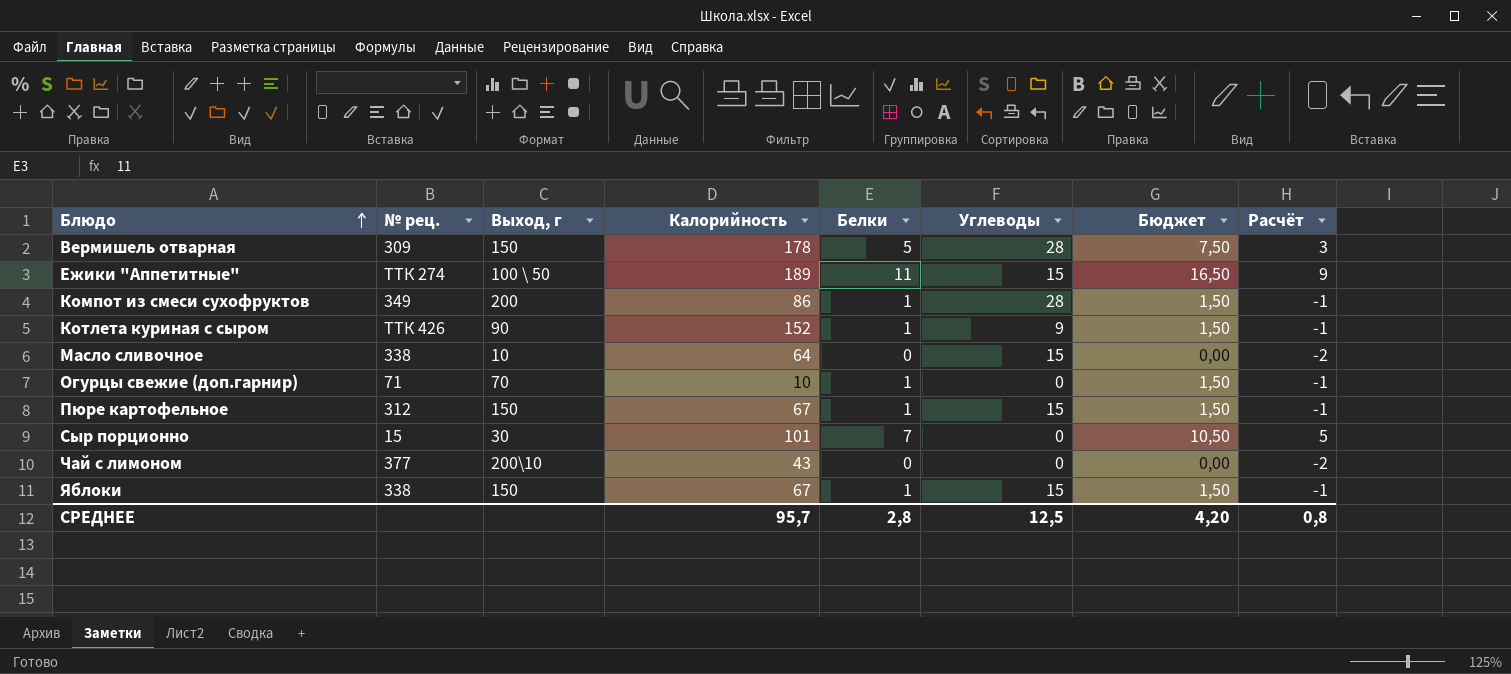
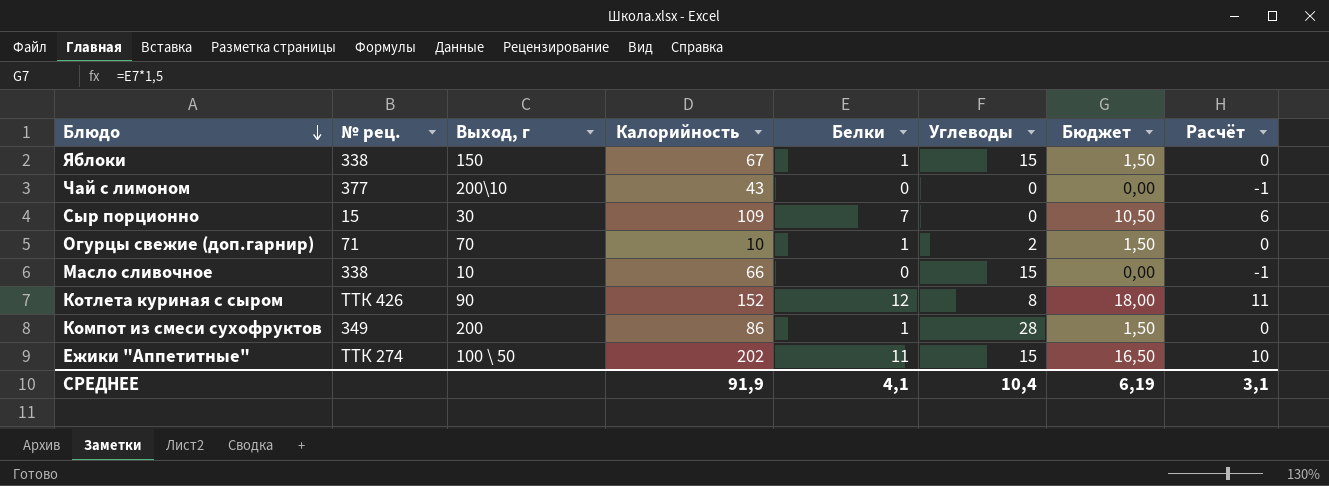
row order: Блюдо ascending -> Блюдо descending
column Расчёт | formula: [Белки] - 2 -> [Белки] - 1
row Вермишель отварная: 309 | 150 | 178 | 5 | 28 | 7,50 | 3 -> none
row Пюре картофельное: 312 | 150 | 67 | 1 | 15 | 1,50 | -1 -> none
Сыр порционно | Калорийность: 101 -> 109
Огурцы свежие (доп.гарнир) | Углеводы: 0 -> 2
Масло сливочное | Калорийность: 64 -> 66
Котлета куриная с сыром | Белки: 1 -> 12
Котлета куриная с сыром | Углеводы: 9 -> 8
Котлета куриная с сыром | Бюджет: 1,50 -> 18,00
Ежики "Аппетитные" | Калорийность: 189 -> 202
СРЕДНЕЕ | Калорийность: 95,7 -> 91,9
СРЕДНЕЕ | Белки: 2,8 -> 4,1
СРЕДНЕЕ | Углеводы: 12,5 -> 10,4
СРЕДНЕЕ | Бюджет: 4,20 -> 6,19
СРЕДНЕЕ | Расчёт: 0,8 -> 3,1

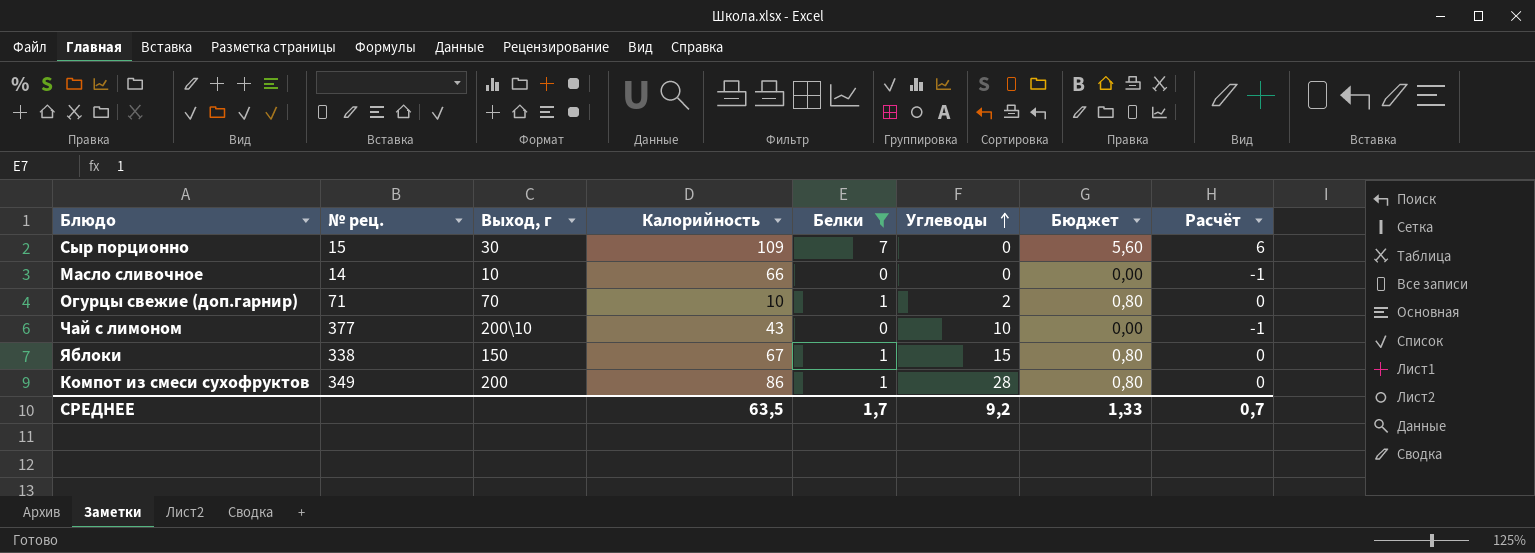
filter: none -> Белки <= 7
row order: Блюдо descending -> Углеводы ascending
column Бюджет | formula: [Белки] * 1,5 -> [Белки] * 0,8
Масло сливочное | № рец.: 338 -> 14
Масло сливочное | Углеводы: 15 -> 0
Чай с лимоном | Углеводы: 0 -> 10
СРЕДНЕЕ | Калорийность: 91,9 -> 63,5
СРЕДНЕЕ | Белки: 4,1 -> 1,7
СРЕДНЕЕ | Углеводы: 10,4 -> 9,2
СРЕДНЕЕ | Бюджет: 6,19 -> 1,33
СРЕДНЕЕ | Расчёт: 3,1 -> 0,7

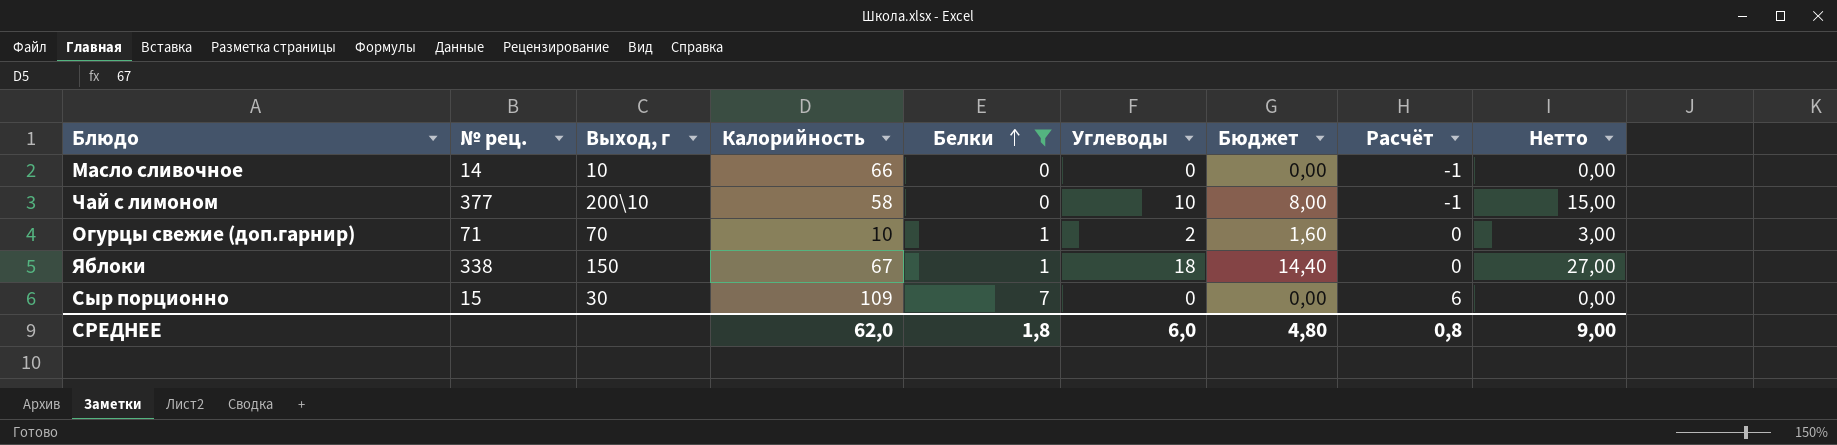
row order: Углеводы ascending -> Белки ascending
column Бюджет | formula: [Белки] * 0,8 -> [Углеводы] * 0,8
column Нетто | formula: none -> [Углеводы] * 1,5
row Компот из смеси сухофруктов: 349 | 200 | 86 | 1 | 28 | 0,80 | 0 -> none
Чай с лимоном | Калорийность: 43 -> 58
Яблоки | Углеводы: 15 -> 18
СРЕДНЕЕ | Калорийность: 63,5 -> 62,0
СРЕДНЕЕ | Белки: 1,7 -> 1,8
СРЕДНЕЕ | Углеводы: 9,2 -> 6,0
СРЕДНЕЕ | Бюджет: 1,33 -> 4,80
СРЕДНЕЕ | Расчёт: 0,7 -> 0,8

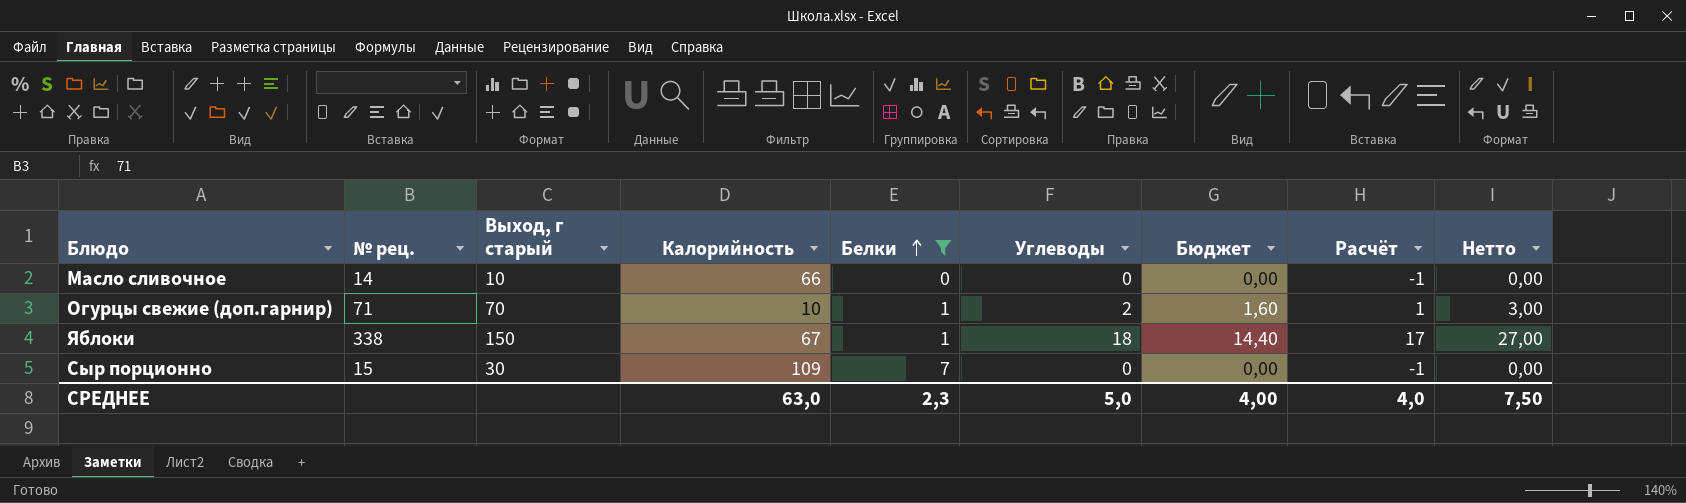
column name: Выход, г -> Выход, г старый
column Расчёт | formula: [Белки] - 1 -> [Углеводы] - 1
row Чай с лимоном: 377 | 200\10 | 58 | 0 | 10 | 8,00 | -1 | 15,00 -> none
СРЕДНЕЕ | Калорийность: 62,0 -> 63,0
СРЕДНЕЕ | Белки: 1,8 -> 2,3
СРЕДНЕЕ | Углеводы: 6,0 -> 5,0
СРЕДНЕЕ | Бюджет: 4,80 -> 4,00
СРЕДНЕЕ | Расчёт: 0,8 -> 4,0
СРЕДНЕЕ | Нетто: 9,00 -> 7,50

